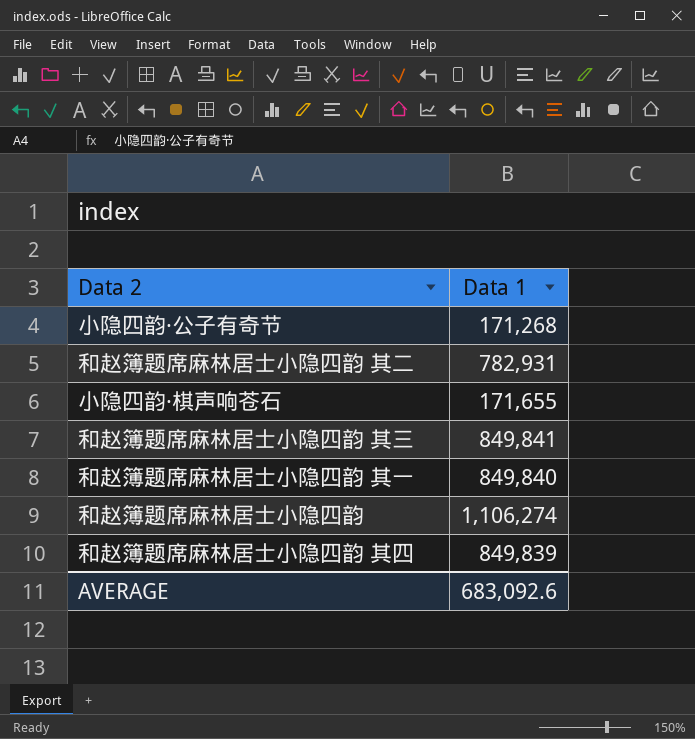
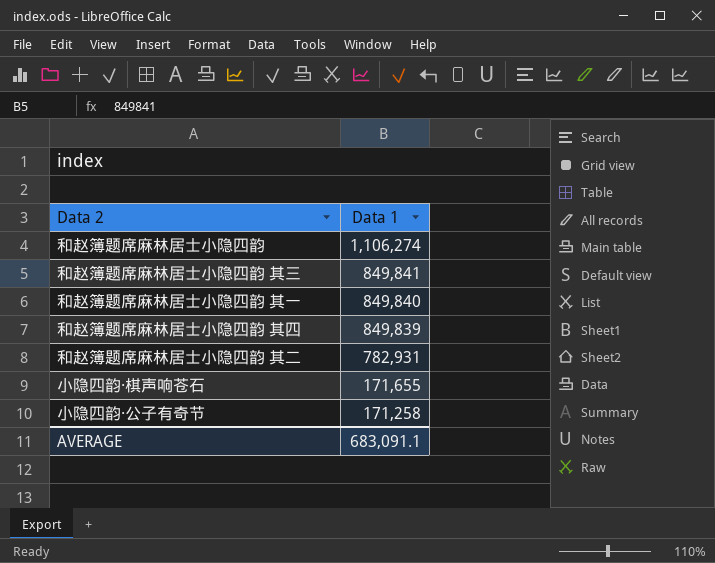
row order: none -> Data 1 descending
小隐四韵·公子有奇节 | Data 1: 171,268 -> 171,258
AVERAGE | Data 1: 683,092.6 -> 683,091.1

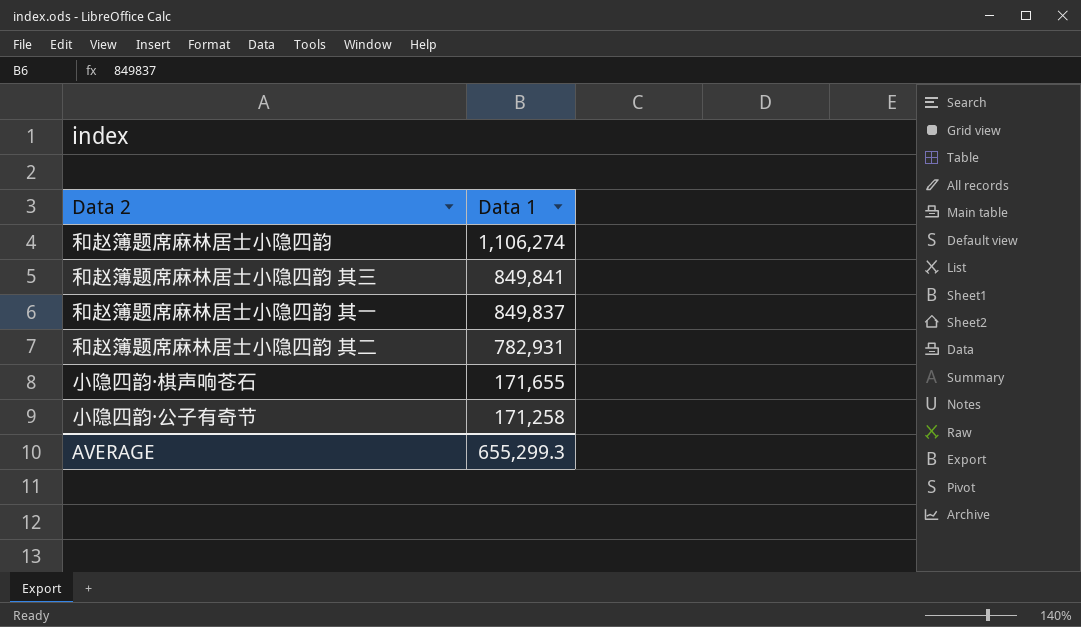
row 和赵簿题席麻林居士小隐四韵 其四: 849,839 -> none
和赵簿题席麻林居士小隐四韵 其一 | Data 1: 849,840 -> 849,837
AVERAGE | Data 1: 683,091.1 -> 655,299.3

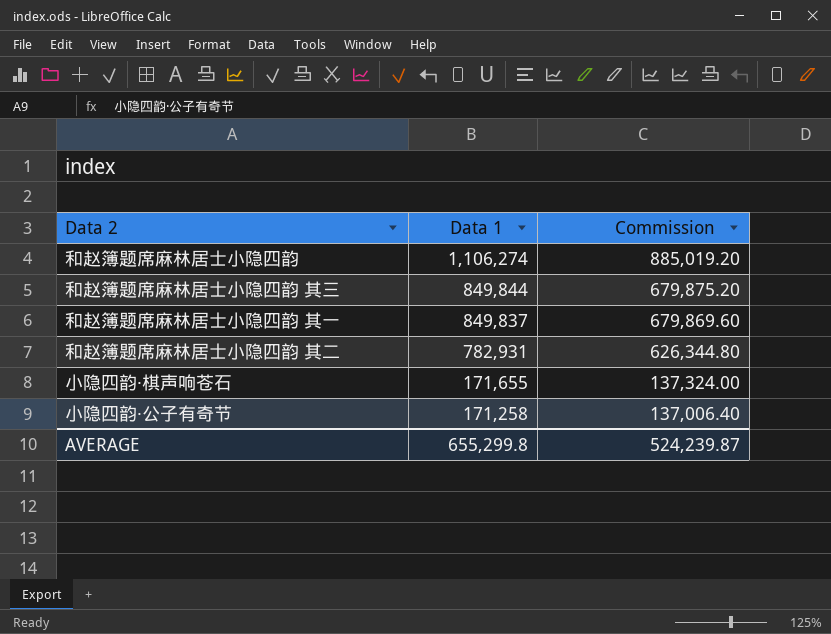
column Commission | formula: none -> [Data 1] * 0.8
和赵簿题席麻林居士小隐四韵 其三 | Data 1: 849,841 -> 849,844
AVERAGE | Data 1: 655,299.3 -> 655,299.8

